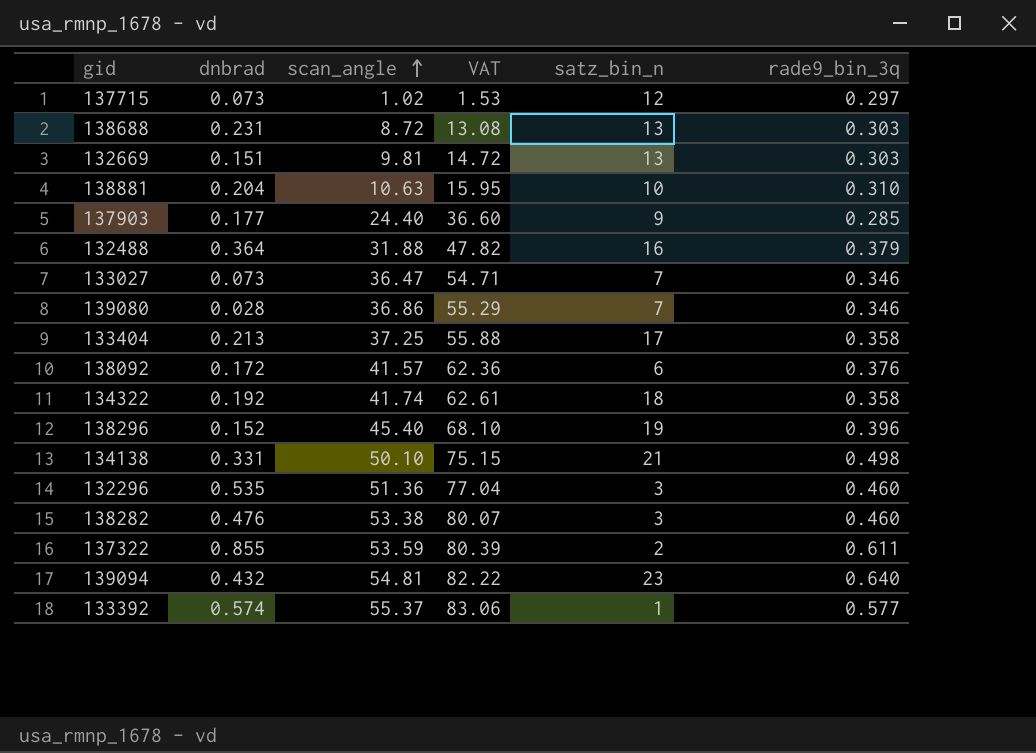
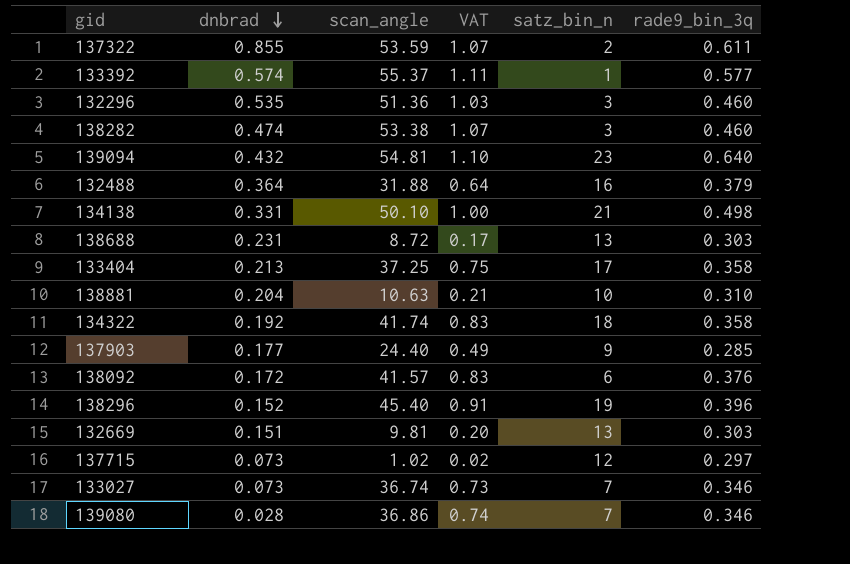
row order: scan_angle ascending -> dnbrad descending
column VAT | formula: [scan_angle] * 1.5 -> [scan_angle] * 0.02
138282 | dnbrad: 0.476 -> 0.474
133027 | scan_angle: 36.47 -> 36.74

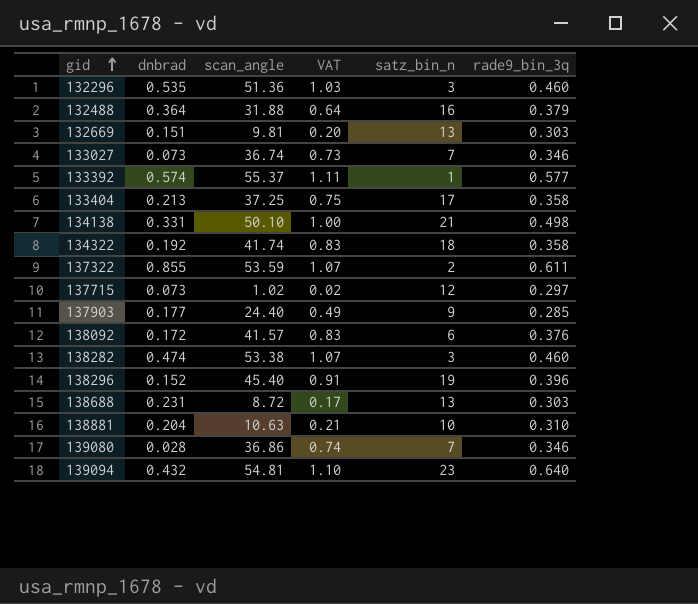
row order: dnbrad descending -> gid ascending

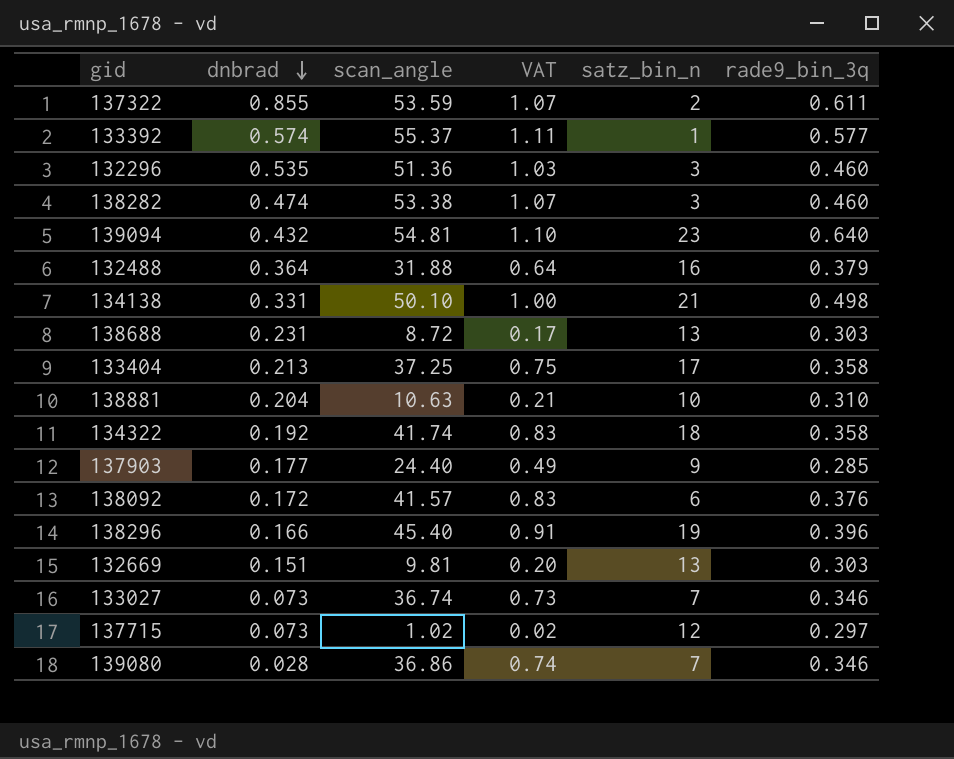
row order: gid ascending -> dnbrad descending
138296 | dnbrad: 0.152 -> 0.166

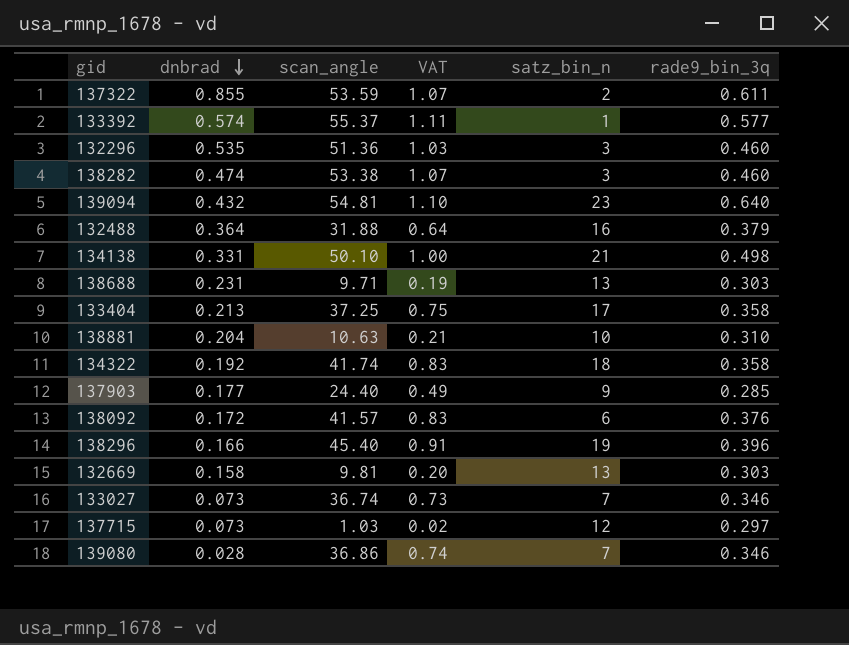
138688 | scan_angle: 8.72 -> 9.71
138688 | VAT: 0.17 -> 0.19
132669 | dnbrad: 0.151 -> 0.158
137715 | scan_angle: 1.02 -> 1.03

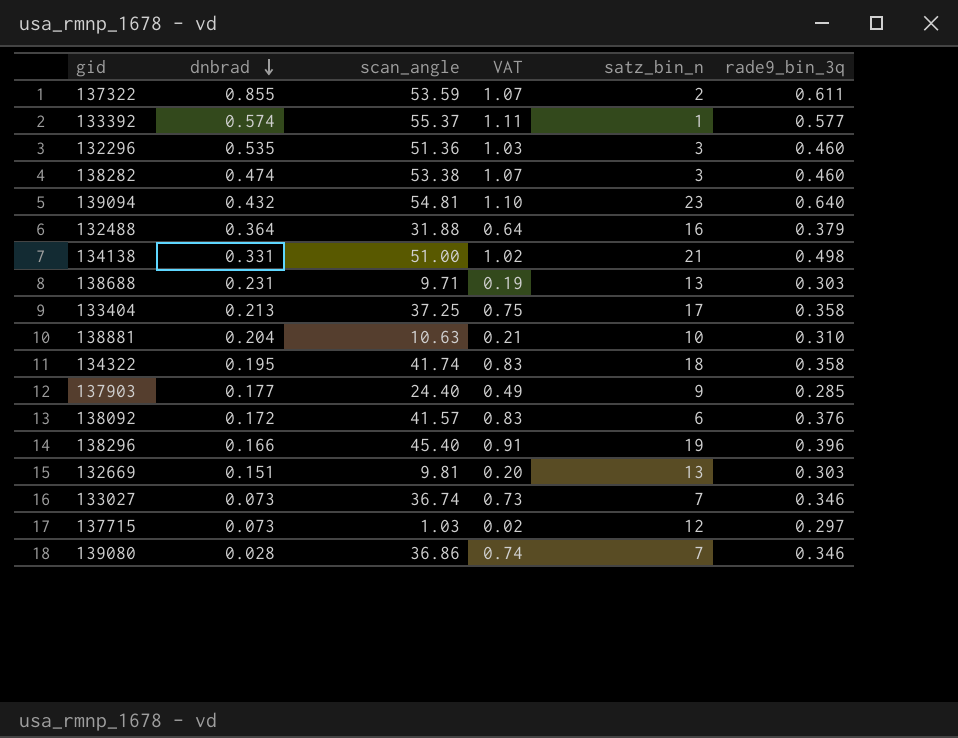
134138 | scan_angle: 50.10 -> 51.00
134138 | VAT: 1.00 -> 1.02
134322 | dnbrad: 0.192 -> 0.195
132669 | dnbrad: 0.158 -> 0.151

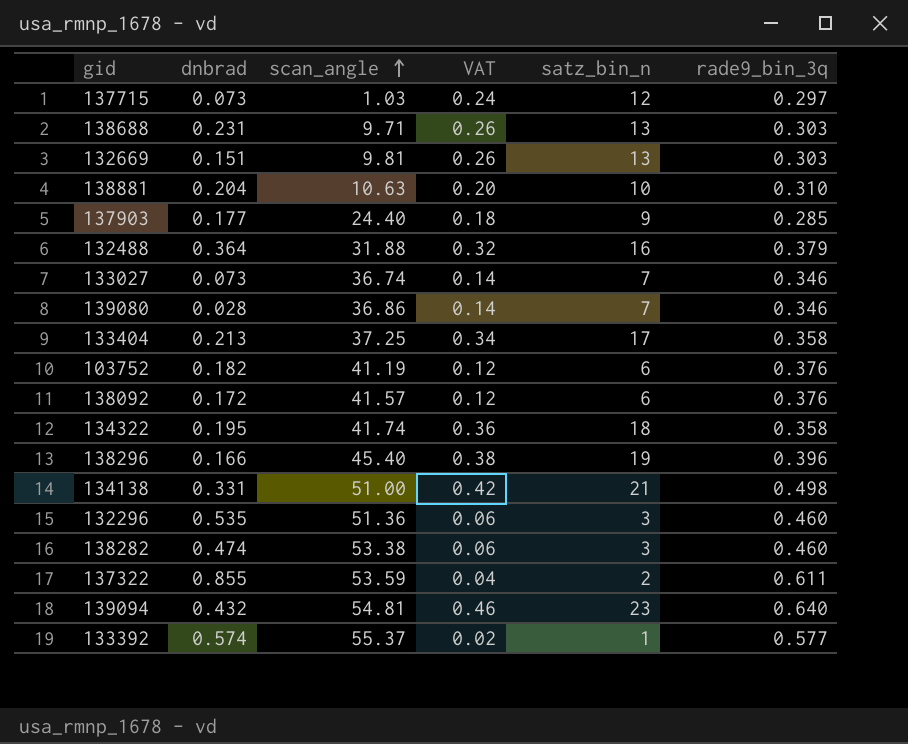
row order: dnbrad descending -> scan_angle ascending
column VAT | formula: [scan_angle] * 0.02 -> [satz_bin_n] * 0.02
row 103752: none -> 0.182 | 41.19 | 0.12 | 6 | 0.376

